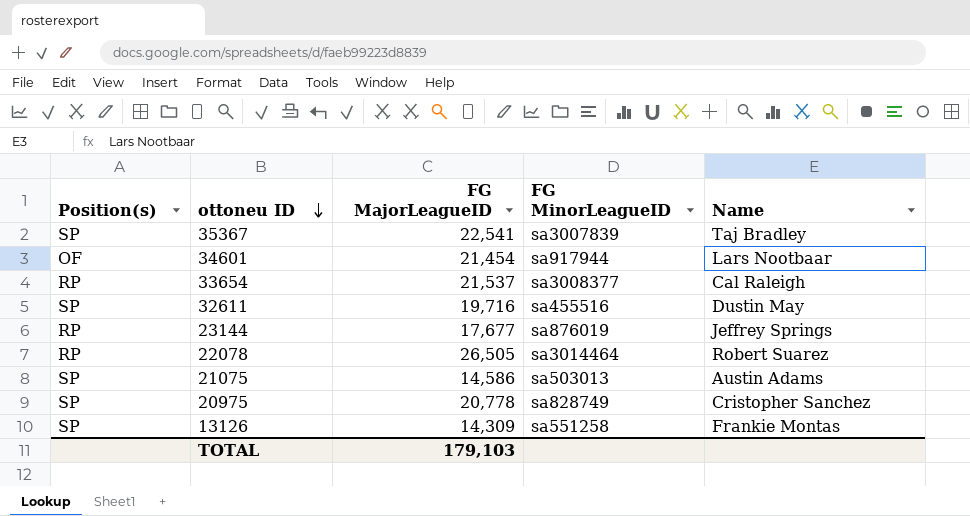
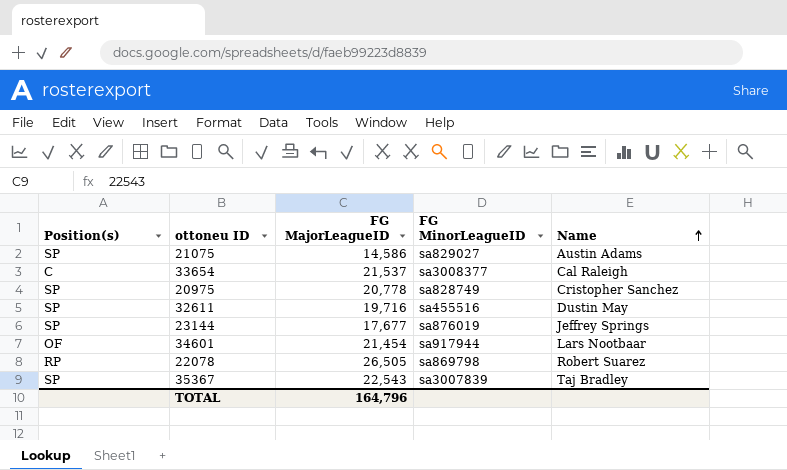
row order: ottoneu ID descending -> Name ascending
row 13126: SP | 14,309 | sa551258 | Frankie Montas -> none
21075 | FG MinorLeagueID: sa503013 -> sa829027
33654 | Position(s): RP -> C
23144 | Position(s): RP -> SP
22078 | FG MinorLeagueID: sa3014464 -> sa869798
35367 | FG MajorLeagueID: 22,541 -> 22,543
TOTAL | FG MajorLeagueID: 179,103 -> 164,796

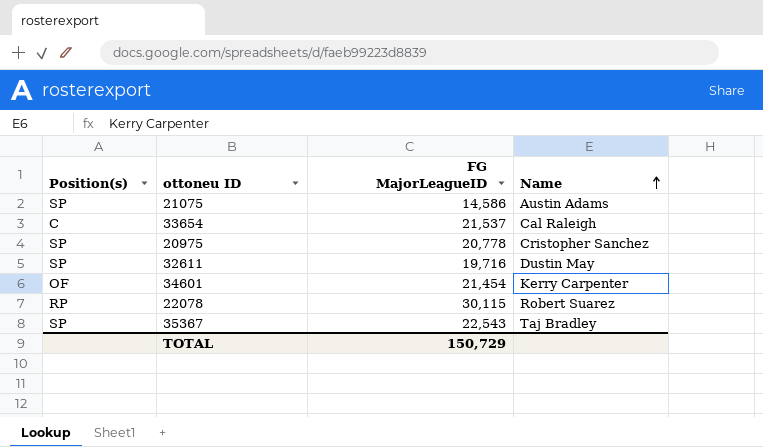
column FG MinorLeagueID | position: 4 -> none
row 23144: SP | 17,677 | sa876019 | Jeffrey Springs -> none
34601 | Name: Lars Nootbaar -> Kerry Carpenter
22078 | FG MajorLeagueID: 26,505 -> 30,115
TOTAL | FG MajorLeagueID: 164,796 -> 150,729

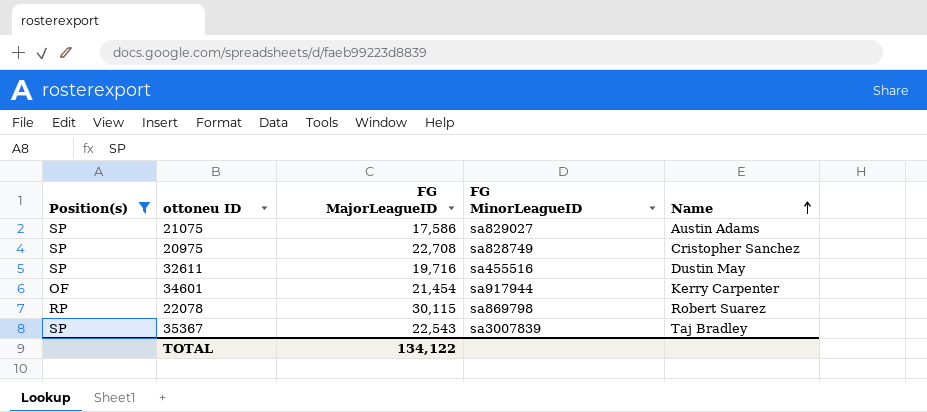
filter: none -> Position(s) != C
column FG MinorLeagueID | position: none -> 4
21075 | FG MajorLeagueID: 14,586 -> 17,586
20975 | FG MajorLeagueID: 20,778 -> 22,708
TOTAL | FG MajorLeagueID: 150,729 -> 134,122

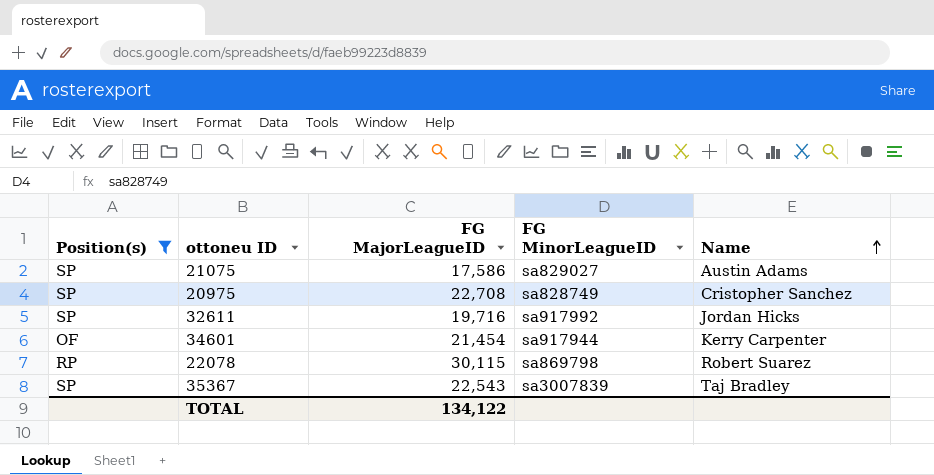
32611 | FG MinorLeagueID: sa455516 -> sa917992
32611 | Name: Dustin May -> Jordan Hicks

